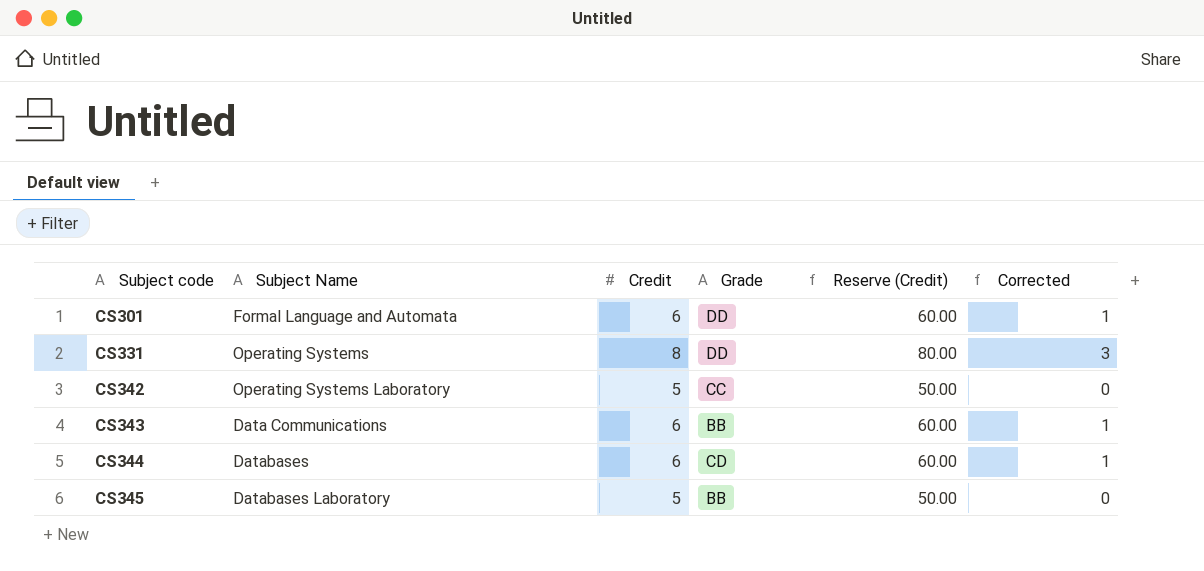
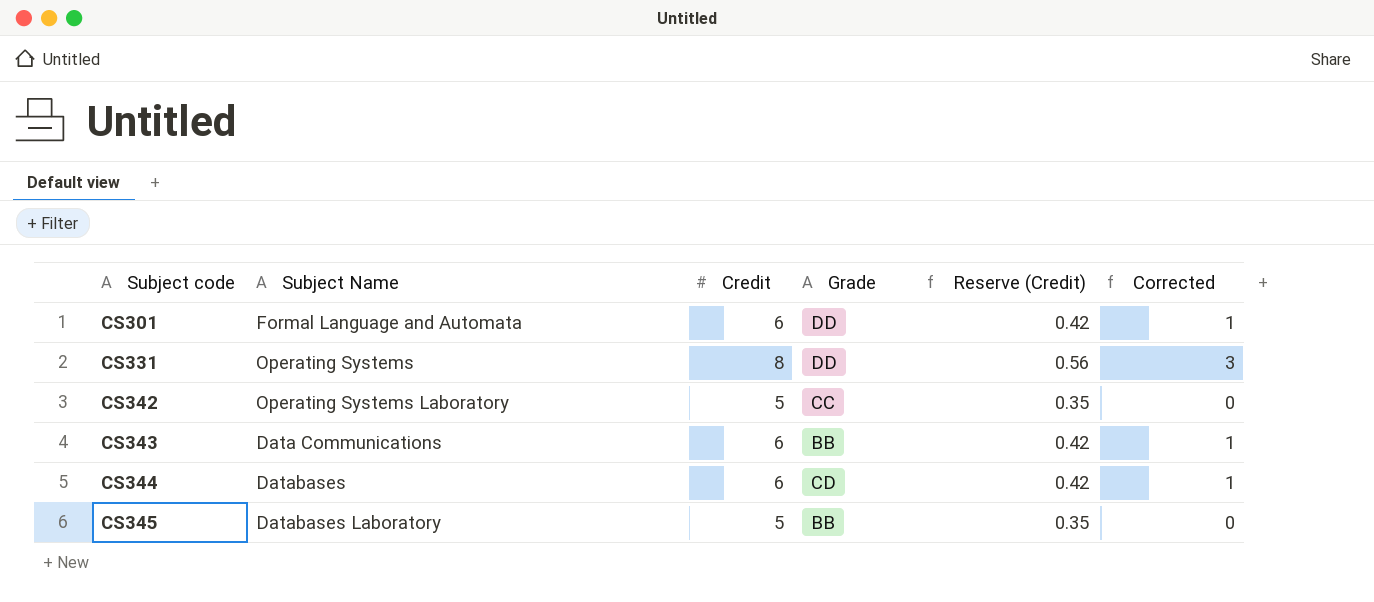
column Reserve (Credit) | formula: [Credit] * 10 -> [Credit] * 0.07

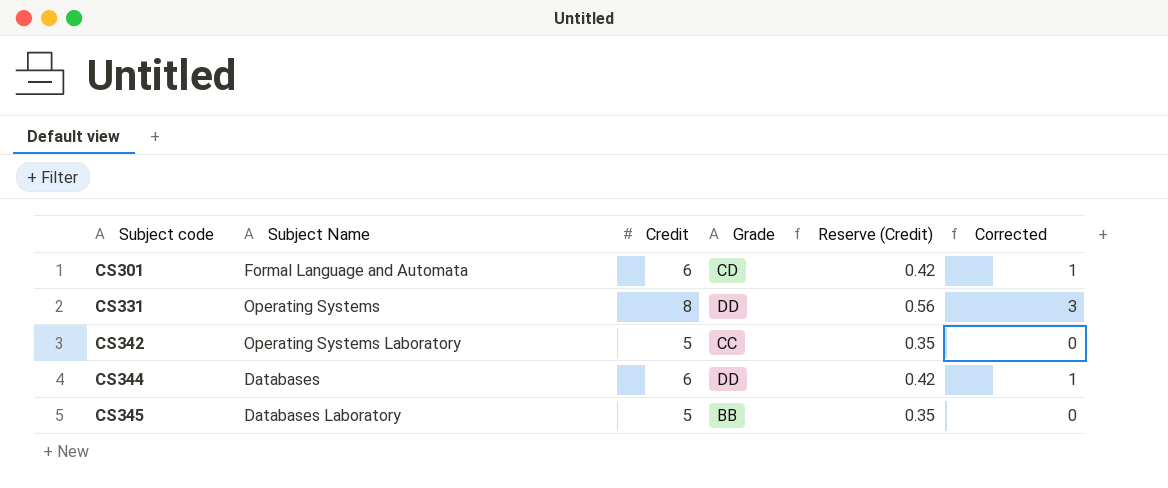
row CS343: Data Communications | 6 | BB | 0.42 | 1 -> none
CS301 | Grade: DD -> CD
CS344 | Grade: CD -> DD

